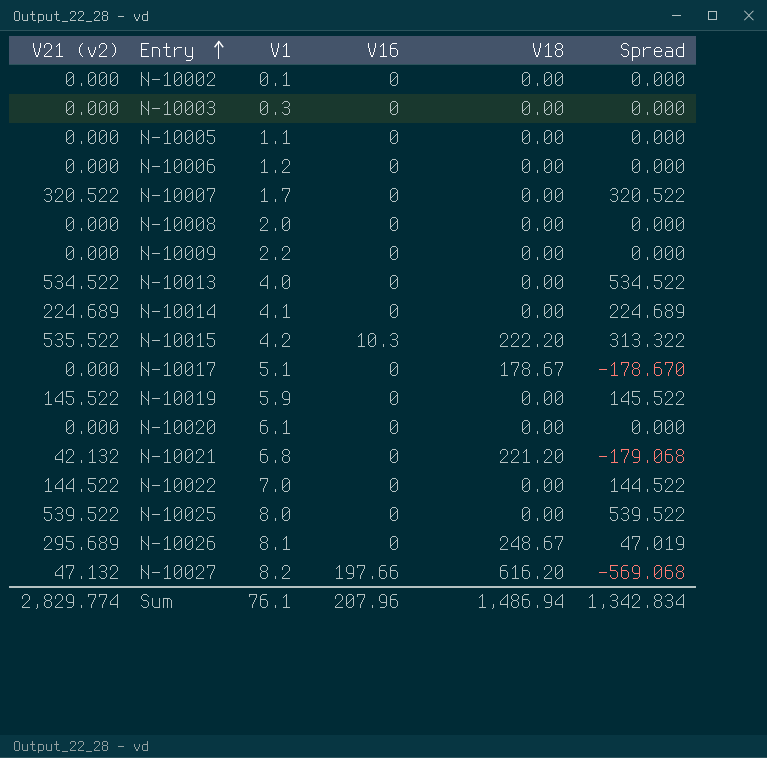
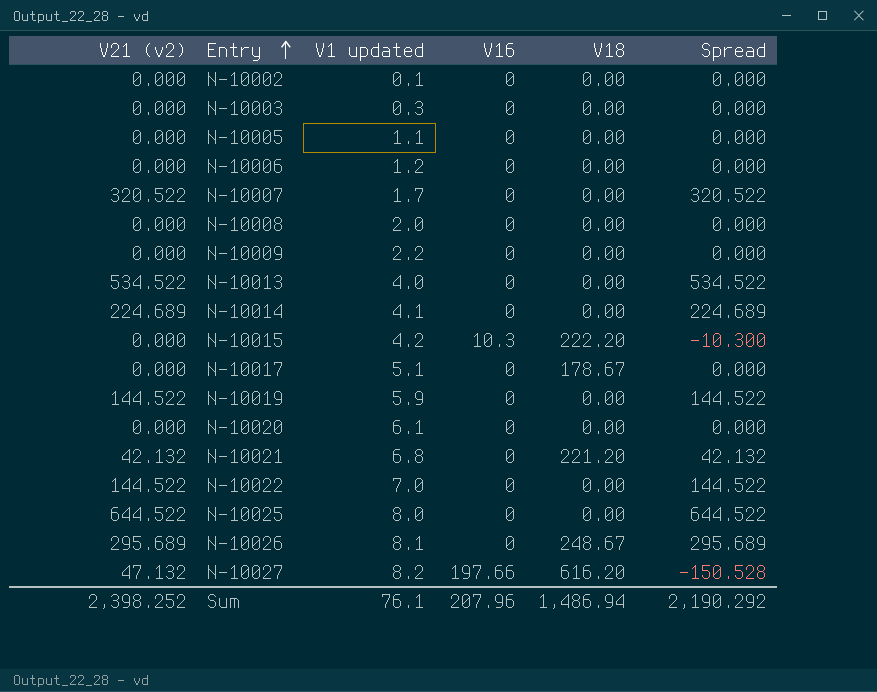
column name: V1 -> V1 updated
column Spread | formula: [V21 (v2)] - [V18] -> [V21 (v2)] - [V16]
N-10015 | V21 (v2): 535.522 -> 0.000
N-10019 | V21 (v2): 145.522 -> 144.522
N-10025 | V21 (v2): 539.522 -> 644.522
Sum | V21 (v2): 2,829.774 -> 2,398.252
Sum | Spread: 1,342.834 -> 2,190.292

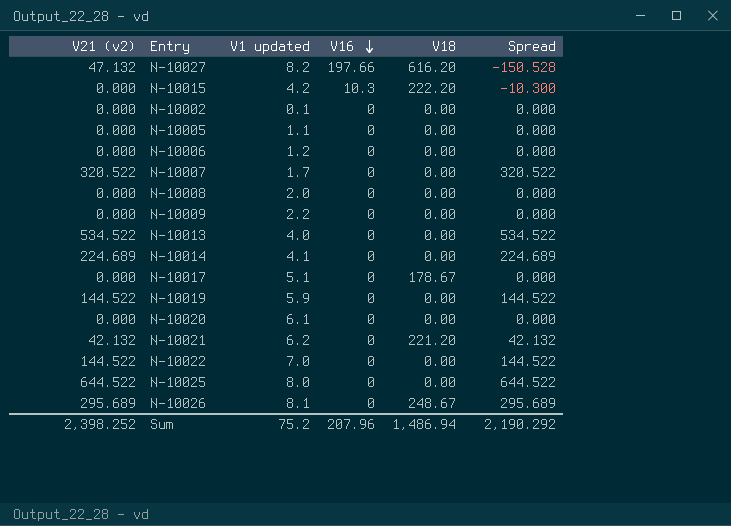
row order: Entry ascending -> V16 descending
row N-10003: 0.000 | 0.3 | 0 | 0.00 | 0.000 -> none
N-10021 | V1 updated: 6.8 -> 6.2
Sum | V1 updated: 76.1 -> 75.2

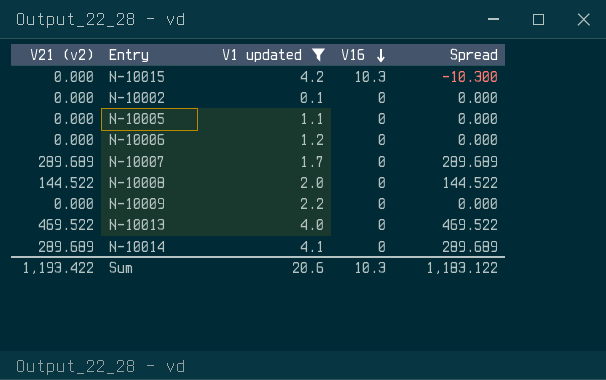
filter: none -> V1 updated <= 4.2
column V18 | position: 5 -> none
N-10007 | V21 (v2): 320.522 -> 289.689
N-10007 | Spread: 320.522 -> 289.689
N-10008 | V21 (v2): 0.000 -> 144.522
N-10008 | Spread: 0.000 -> 144.522
N-10013 | V21 (v2): 534.522 -> 469.522
N-10013 | Spread: 534.522 -> 469.522
N-10014 | V21 (v2): 224.689 -> 289.689
N-10014 | Spread: 224.689 -> 289.689
Sum | V21 (v2): 2,398.252 -> 1,193.422
Sum | V1 updated: 75.2 -> 20.6
Sum | V16: 207.96 -> 10.3
Sum | Spread: 2,190.292 -> 1,183.122

